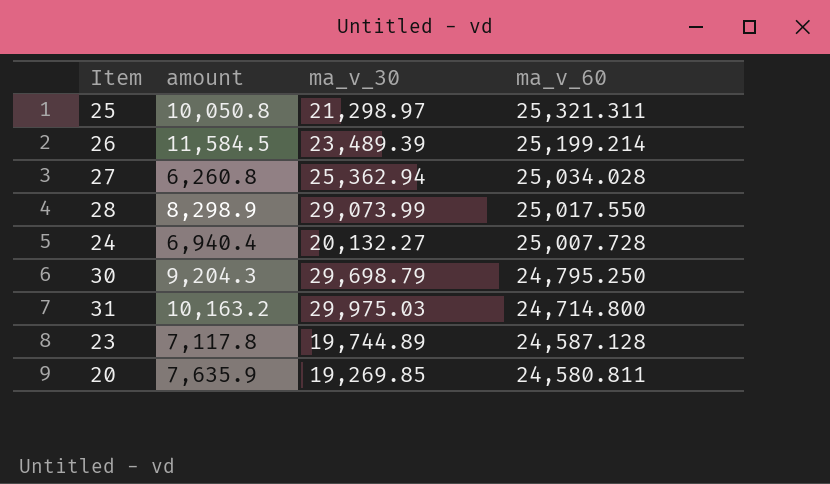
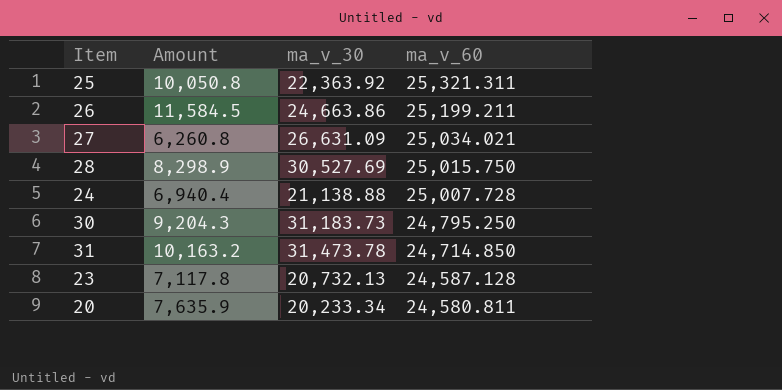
column name: amount -> Amount
25 | ma_v_30: 21,298.97 -> 22,363.92
26 | ma_v_30: 23,489.39 -> 24,663.86
26 | ma_v_60: 25,199.214 -> 25,199.211
27 | ma_v_30: 25,362.94 -> 26,631.09
27 | ma_v_60: 25,034.028 -> 25,034.021
28 | ma_v_30: 29,073.99 -> 30,527.69
28 | ma_v_60: 25,017.550 -> 25,015.750
24 | ma_v_30: 20,132.27 -> 21,138.88
30 | ma_v_30: 29,698.79 -> 31,183.73
31 | ma_v_30: 29,975.03 -> 31,473.78
31 | ma_v_60: 24,714.800 -> 24,714.850
23 | ma_v_30: 19,744.89 -> 20,732.13
20 | ma_v_30: 19,269.85 -> 20,233.34

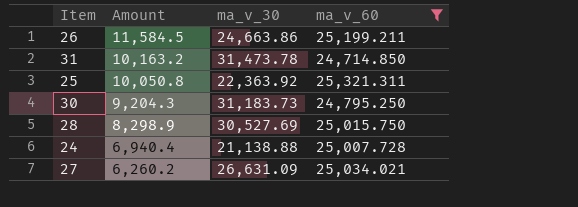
filter: none -> ma_v_60 >= 24,714.850
row order: ma_v_60 descending -> Amount descending
27 | Amount: 6,260.8 -> 6,260.2

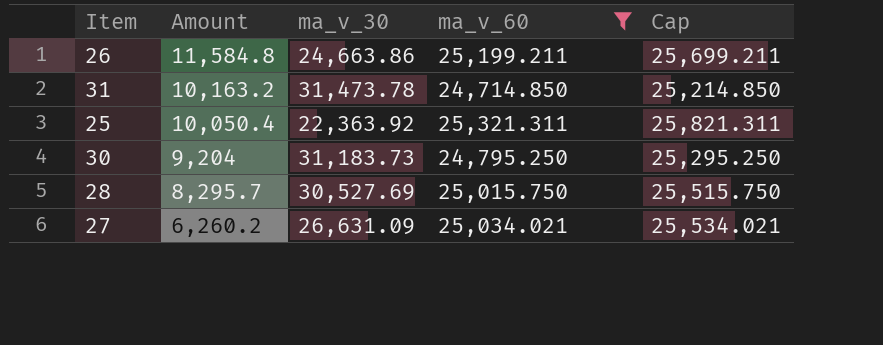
column Cap | formula: none -> [ma_v_60] + 500
row 24: 6,940.4 | 21,138.88 | 25,007.728 -> none
26 | Amount: 11,584.5 -> 11,584.8
25 | Amount: 10,050.8 -> 10,050.4
30 | Amount: 9,204.3 -> 9,204
28 | Amount: 8,298.9 -> 8,295.7

